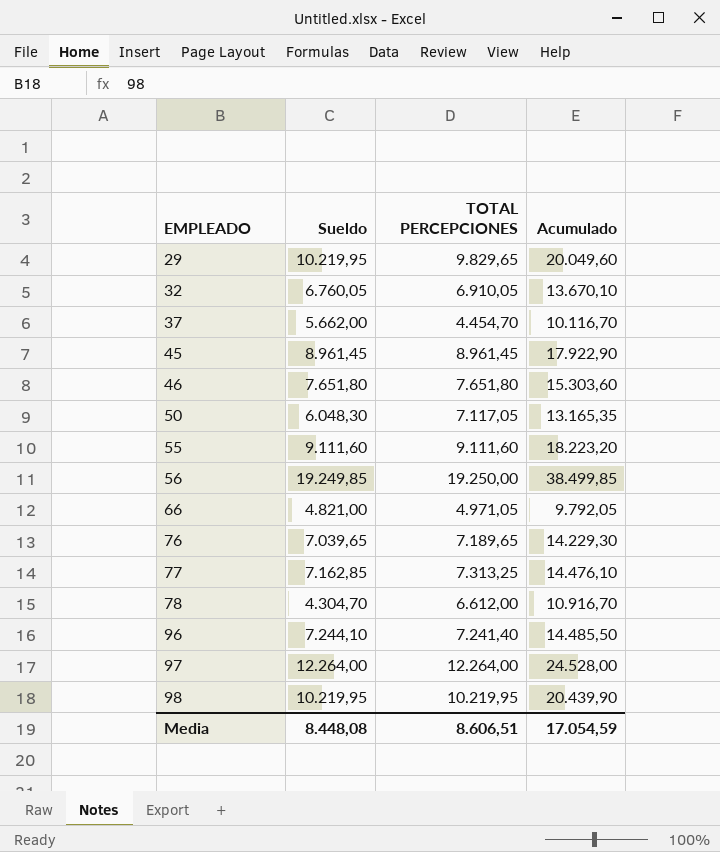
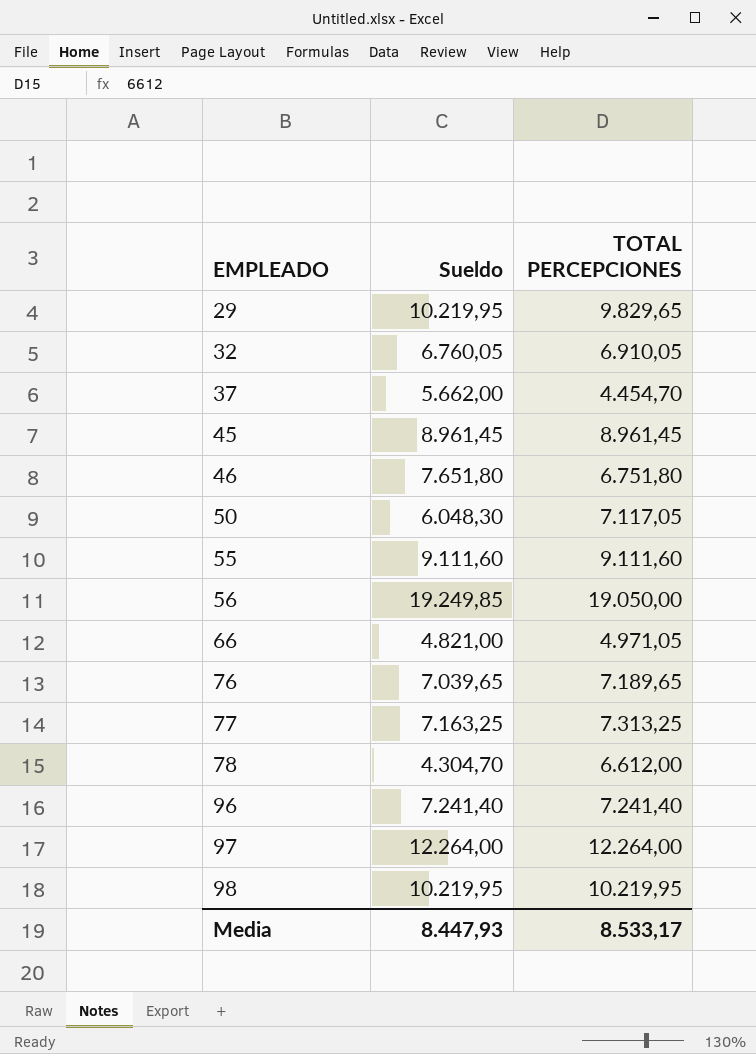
column Acumulado | formula: [Sueldo] + [TOTAL PERCEPCIONES] -> none
46 | TOTAL PERCEPCIONES: 7.651,80 -> 6.751,80
56 | TOTAL PERCEPCIONES: 19.250,00 -> 19.050,00
77 | Sueldo: 7.162,85 -> 7.163,25
96 | Sueldo: 7.244,10 -> 7.241,40
Media | Sueldo: 8.448,08 -> 8.447,93
Media | TOTAL PERCEPCIONES: 8.606,51 -> 8.533,17

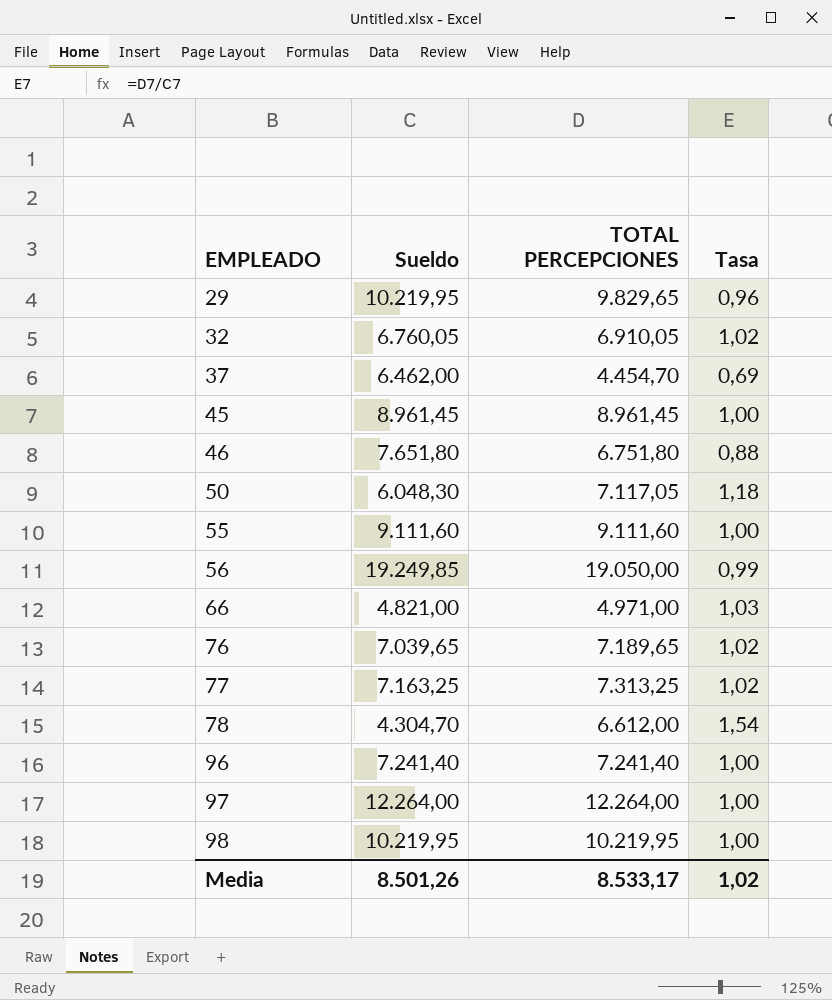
column Tasa | formula: none -> [TOTAL PERCEPCIONES] / [Sueldo]
37 | Sueldo: 5.662,00 -> 6.462,00
66 | TOTAL PERCEPCIONES: 4.971,05 -> 4.971,00
Media | Sueldo: 8.447,93 -> 8.501,26

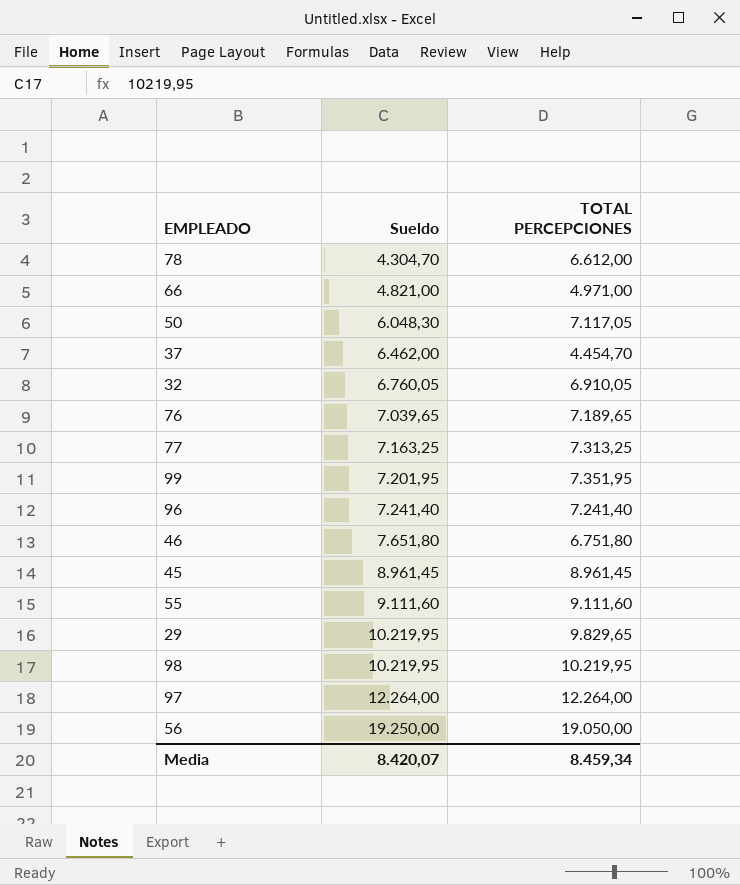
row order: EMPLEADO ascending -> Sueldo ascending
column Tasa | formula: [TOTAL PERCEPCIONES] / [Sueldo] -> none
row 99: none -> 7.201,95 | 7.351,95
56 | Sueldo: 19.249,85 -> 19.250,00
Media | Sueldo: 8.501,26 -> 8.420,07
Media | TOTAL PERCEPCIONES: 8.533,17 -> 8.459,34

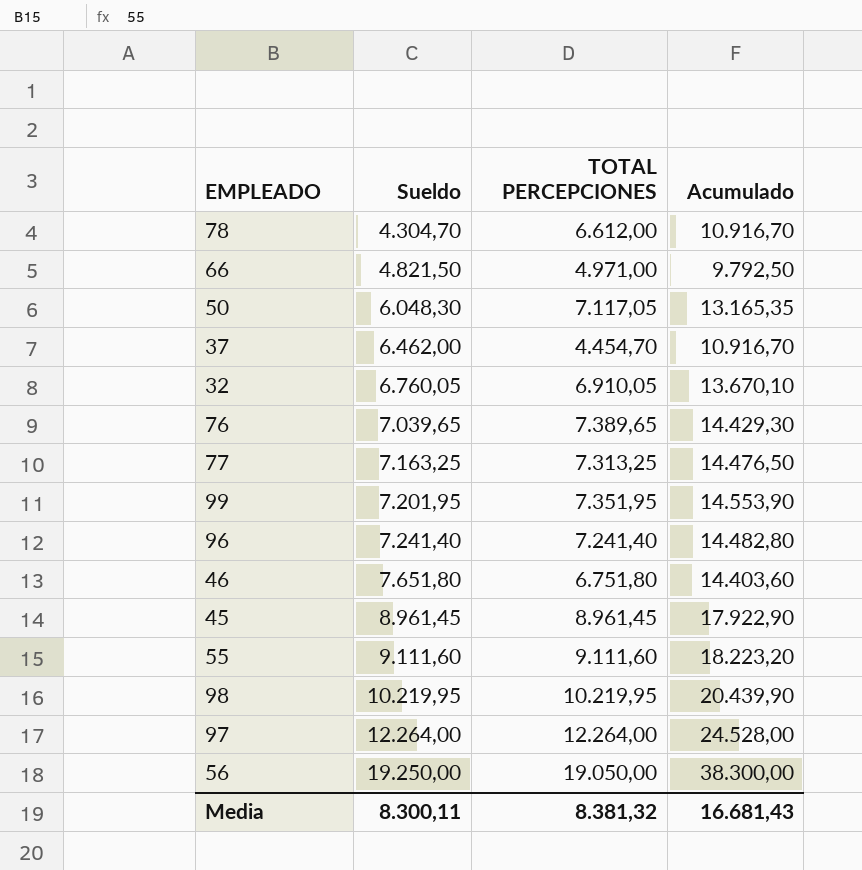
column Acumulado | formula: none -> [Sueldo] + [TOTAL PERCEPCIONES]
row 29: 10.219,95 | 9.829,65 -> none
66 | Sueldo: 4.821,00 -> 4.821,50
76 | TOTAL PERCEPCIONES: 7.189,65 -> 7.389,65
Media | Sueldo: 8.420,07 -> 8.300,11
Media | TOTAL PERCEPCIONES: 8.459,34 -> 8.381,32

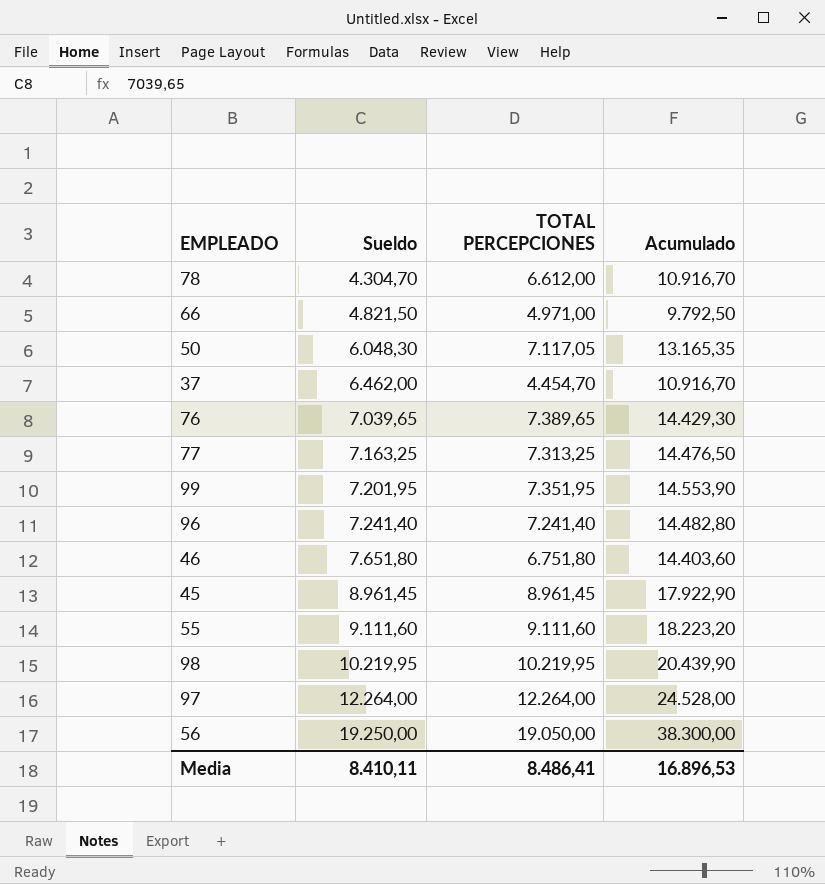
row 32: 6.760,05 | 6.910,05 | 13.670,10 -> none
Media | Sueldo: 8.300,11 -> 8.410,11
Media | TOTAL PERCEPCIONES: 8.381,32 -> 8.486,41
Media | Acumulado: 16.681,43 -> 16.896,53

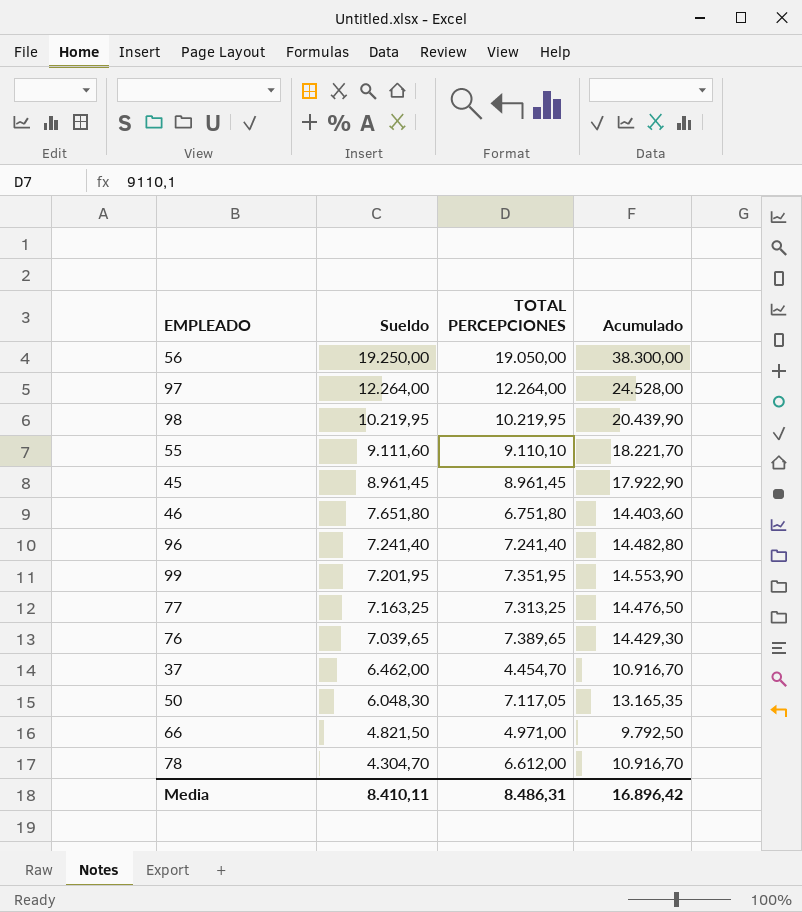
row order: Sueldo ascending -> Sueldo descending
55 | TOTAL PERCEPCIONES: 9.111,60 -> 9.110,10
55 | Acumulado: 18.223,20 -> 18.221,70
Media | TOTAL PERCEPCIONES: 8.486,41 -> 8.486,31
Media | Acumulado: 16.896,53 -> 16.896,42

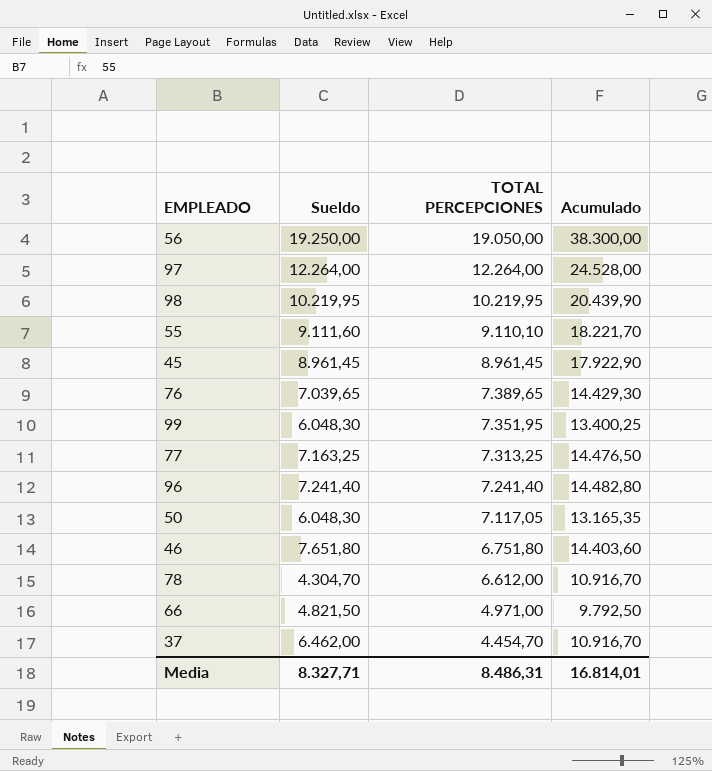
row order: Sueldo descending -> TOTAL PERCEPCIONES descending
99 | Sueldo: 7.201,95 -> 6.048,30
99 | Acumulado: 14.553,90 -> 13.400,25
Media | Sueldo: 8.410,11 -> 8.327,71
Media | Acumulado: 16.896,42 -> 16.814,01

